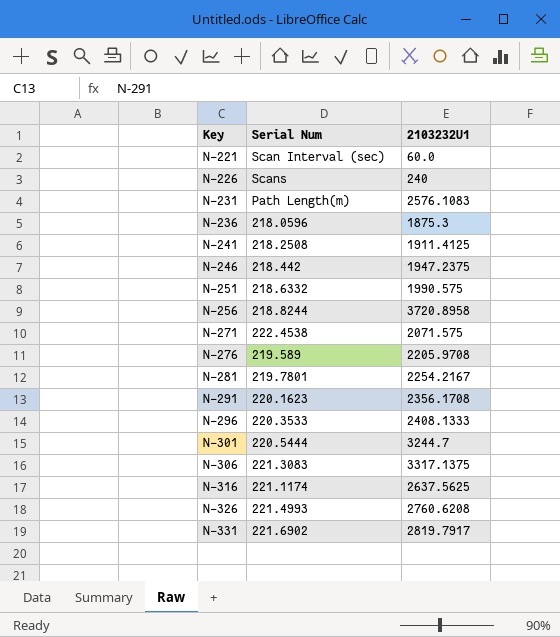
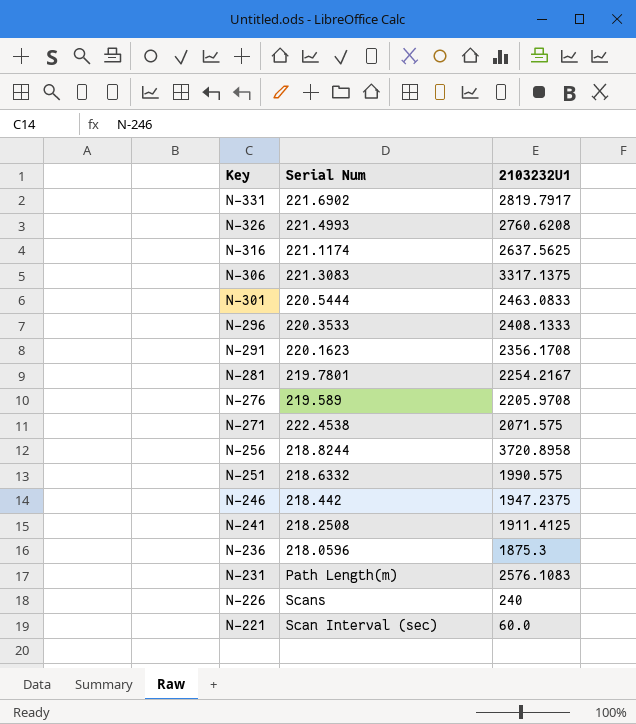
row order: Key ascending -> Key descending
N-301 | 2103232U1: 3244.7 -> 2463.0833

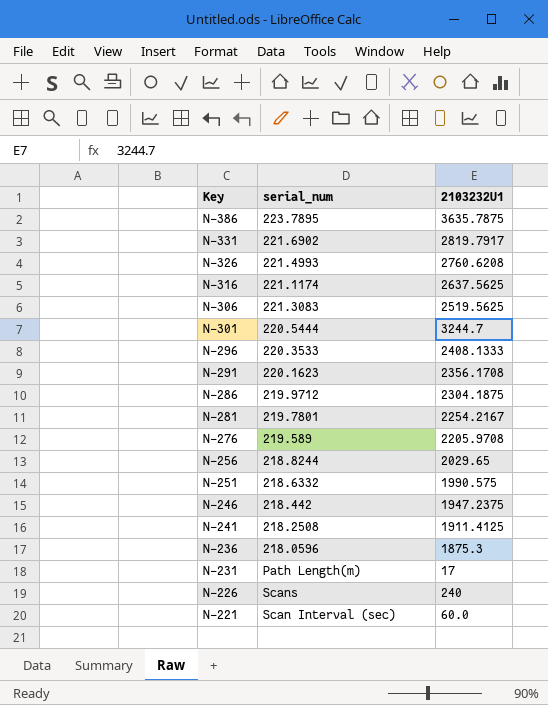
column name: Serial Num -> serial_num
row N-271: 222.4538 | 2071.575 -> none
row N-386: none -> 223.7895 | 3635.7875
N-306 | 2103232U1: 3317.1375 -> 2519.5625
N-301 | 2103232U1: 2463.0833 -> 3244.7
row N-286: none -> 219.9712 | 2304.1875
N-256 | 2103232U1: 3720.8958 -> 2029.65
N-231 | 2103232U1: 2576.1083 -> 17

